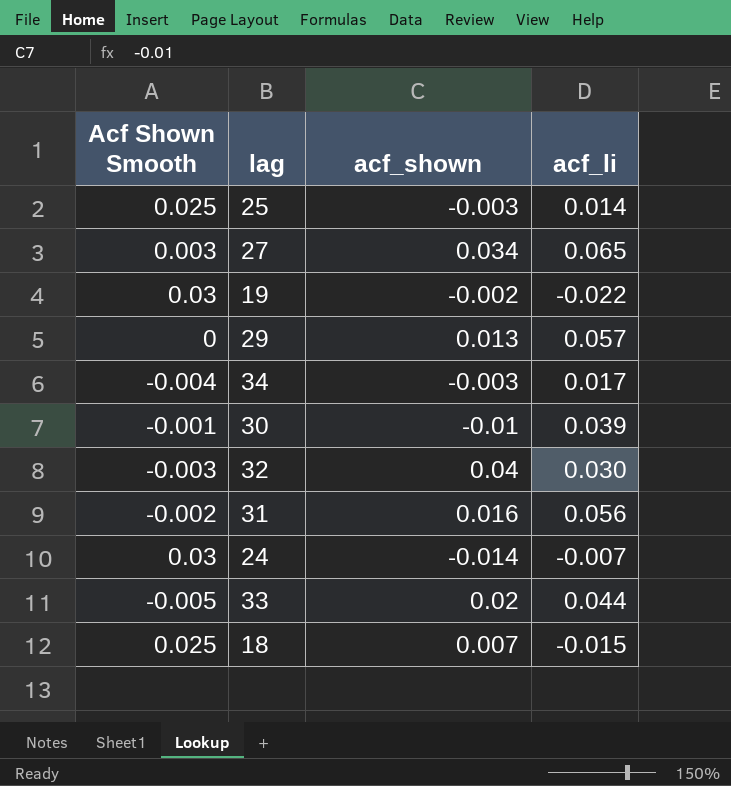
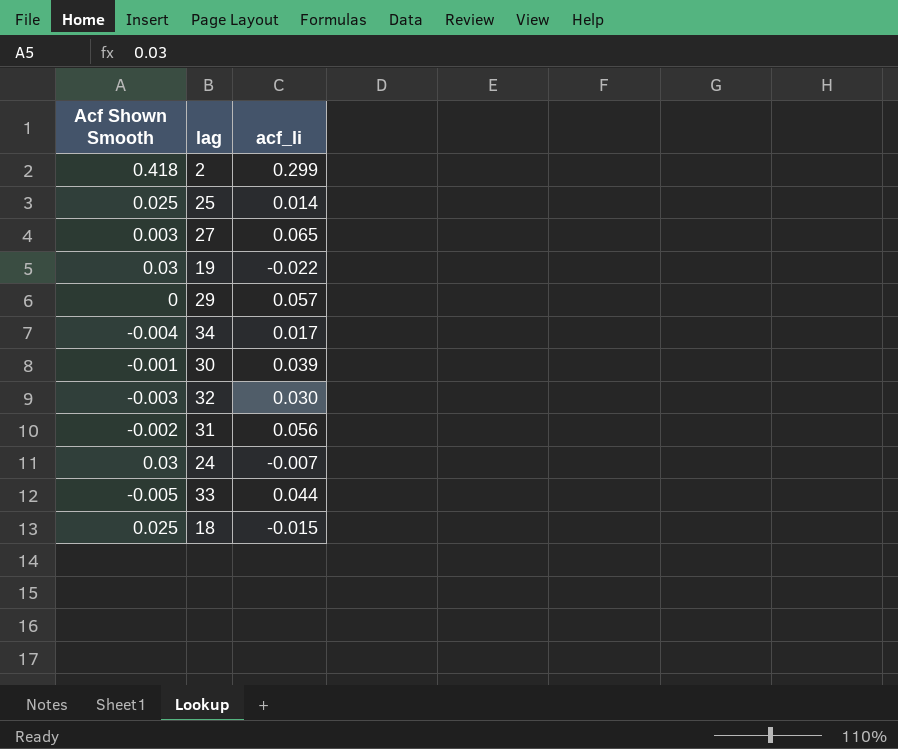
column acf_shown | position: 3 -> none
row 2: none -> 0.418 | 0.299

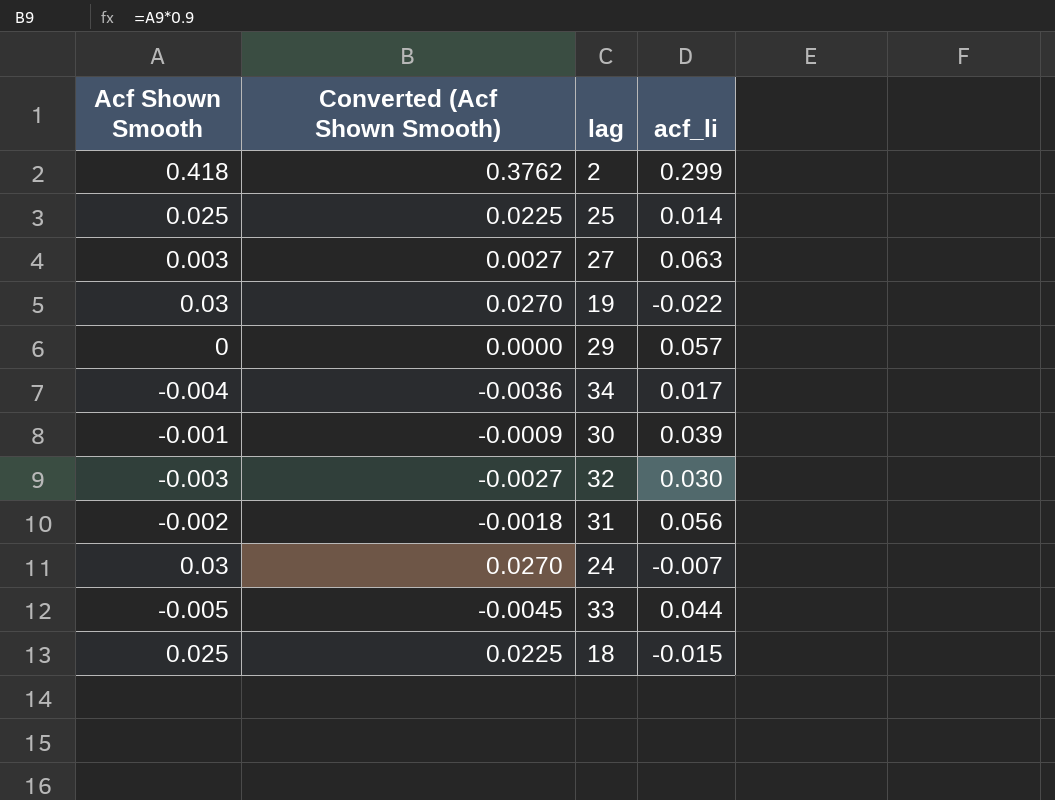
column Converted (Acf Shown Smooth) | formula: none -> [Acf Shown Smooth] * 0.9
27 | acf_li: 0.065 -> 0.063

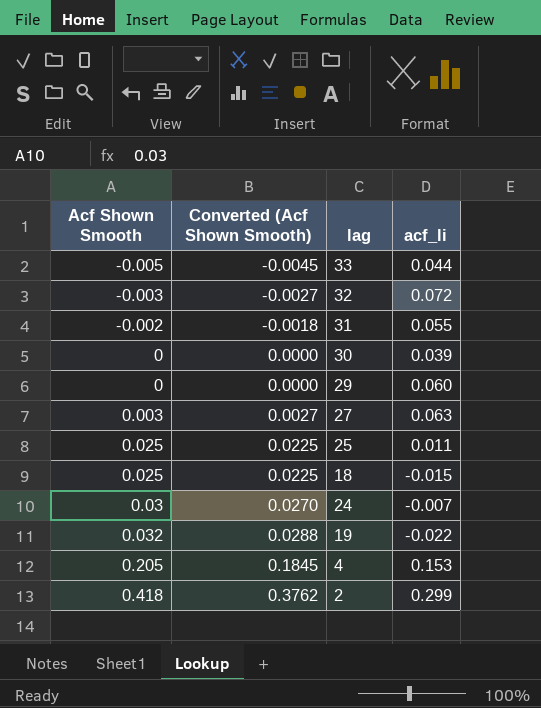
row order: none -> Acf Shown Smooth ascending
row 34: -0.004 | -0.0036 | 0.017 -> none
32 | acf_li: 0.030 -> 0.072
31 | acf_li: 0.056 -> 0.055
30 | Acf Shown Smooth: -0.001 -> 0
30 | Converted (Acf Shown Smooth): -0.0009 -> 0.0000
29 | acf_li: 0.057 -> 0.060
25 | acf_li: 0.014 -> 0.011
19 | Acf Shown Smooth: 0.03 -> 0.032
19 | Converted (Acf Shown Smooth): 0.0270 -> 0.0288
row 4: none -> 0.205 | 0.1845 | 0.153

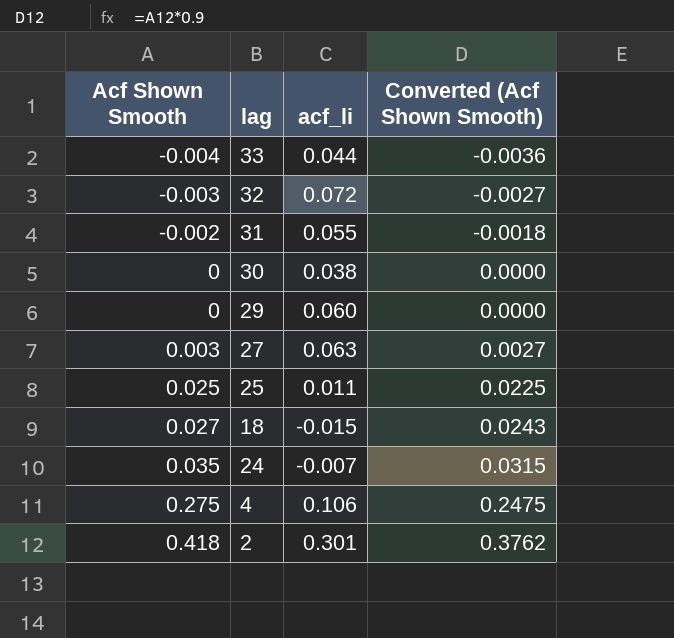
column Converted (Acf Shown Smooth) | position: 2 -> 4
row 19: 0.032 | 0.0288 | -0.022 -> none
33 | Acf Shown Smooth: -0.005 -> -0.004
33 | Converted (Acf Shown Smooth): -0.0045 -> -0.0036
30 | acf_li: 0.039 -> 0.038
18 | Acf Shown Smooth: 0.025 -> 0.027
18 | Converted (Acf Shown Smooth): 0.0225 -> 0.0243
24 | Acf Shown Smooth: 0.03 -> 0.035
24 | Converted (Acf Shown Smooth): 0.0270 -> 0.0315
4 | Acf Shown Smooth: 0.205 -> 0.275
4 | acf_li: 0.153 -> 0.106
4 | Converted (Acf Shown Smooth): 0.1845 -> 0.2475
2 | acf_li: 0.299 -> 0.301

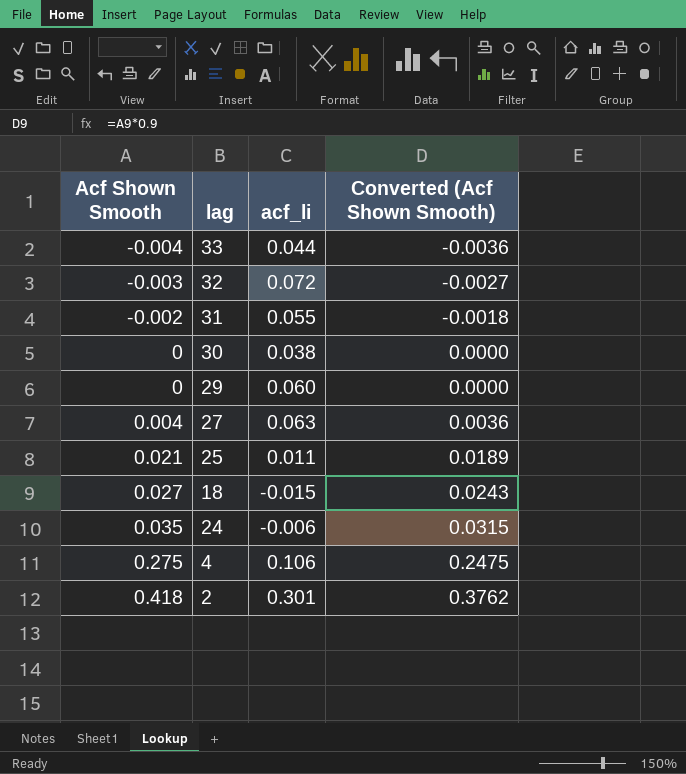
27 | Acf Shown Smooth: 0.003 -> 0.004
27 | Converted (Acf Shown Smooth): 0.0027 -> 0.0036
25 | Acf Shown Smooth: 0.025 -> 0.021
25 | Converted (Acf Shown Smooth): 0.0225 -> 0.0189
24 | acf_li: -0.007 -> -0.006

